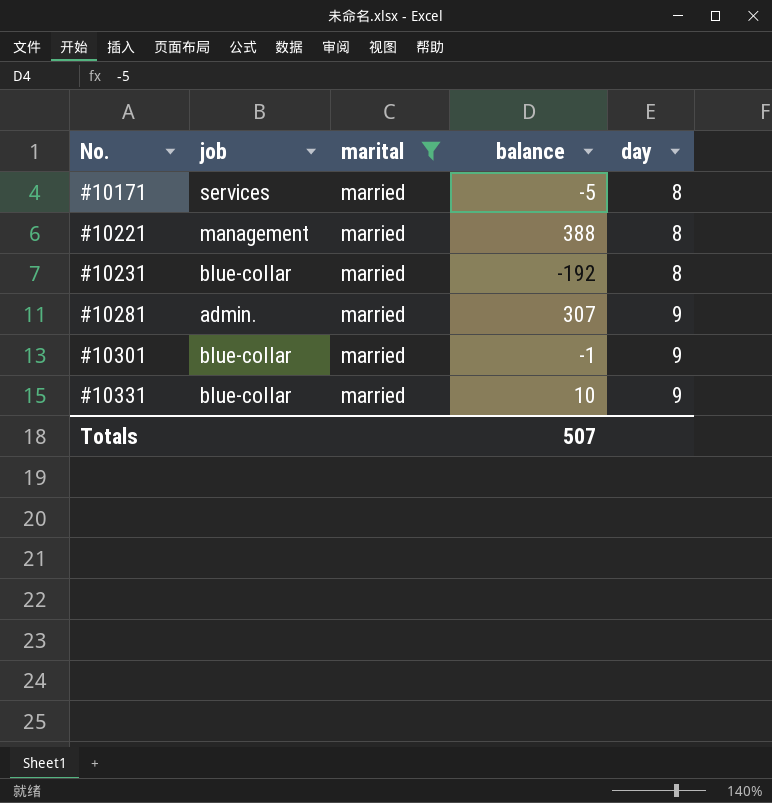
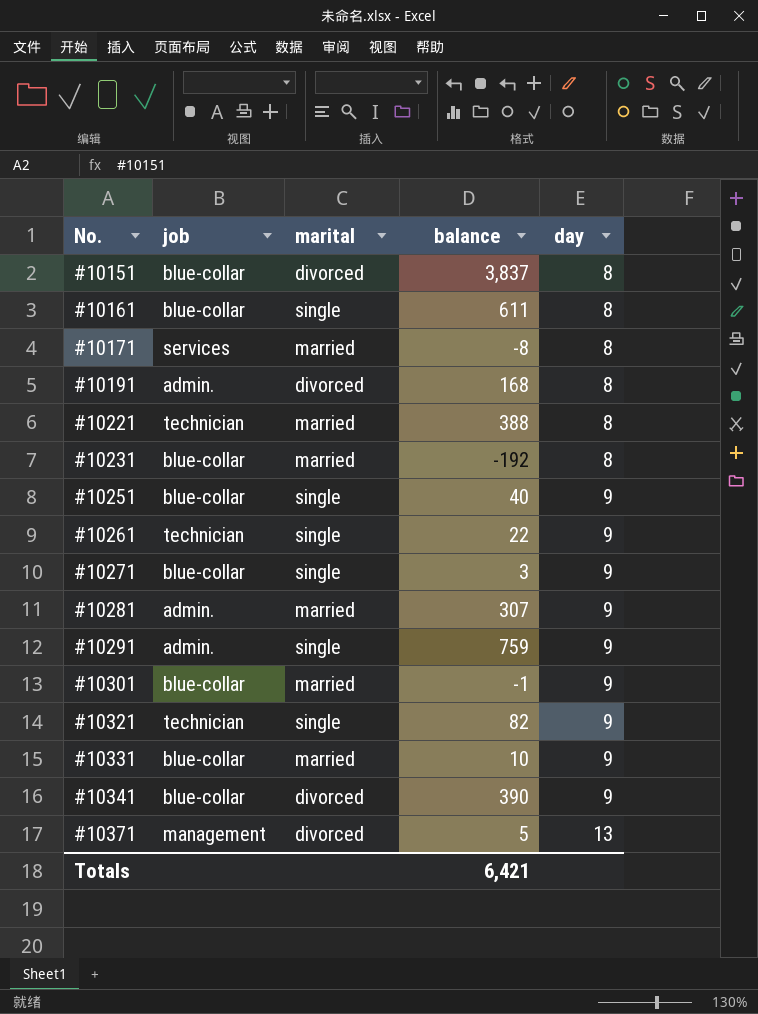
filter: marital = married -> none
#10171 | balance: -5 -> -8
#10221 | job: management -> technician
Totals | balance: 507 -> 6,421

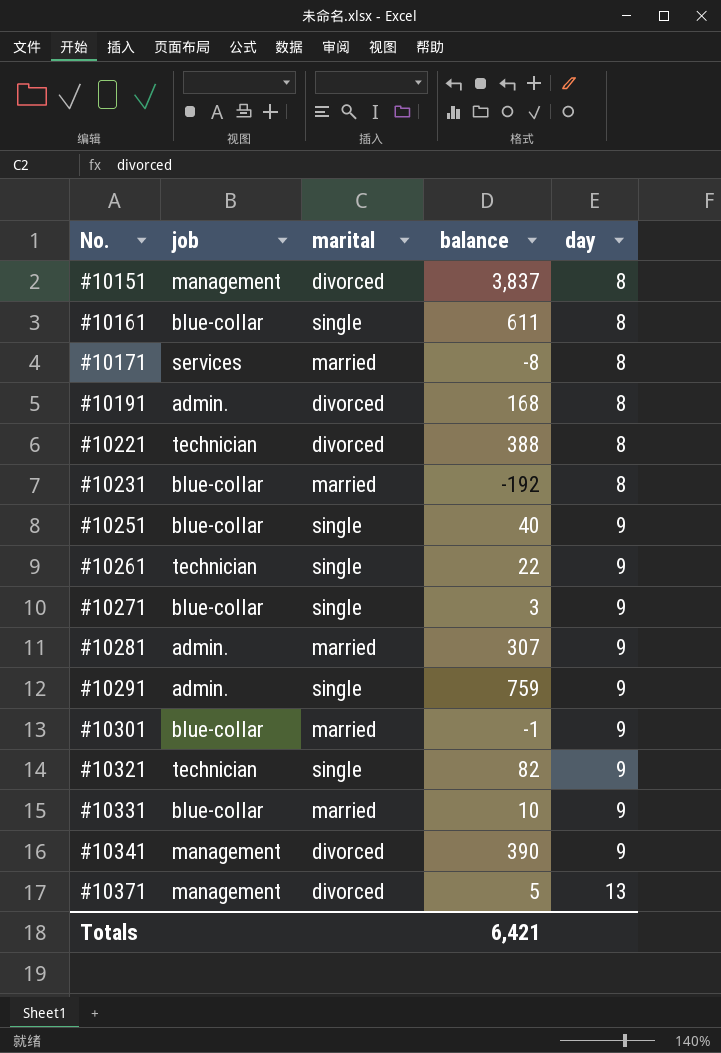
#10151 | job: blue-collar -> management
#10221 | marital: married -> divorced
#10341 | job: blue-collar -> management

